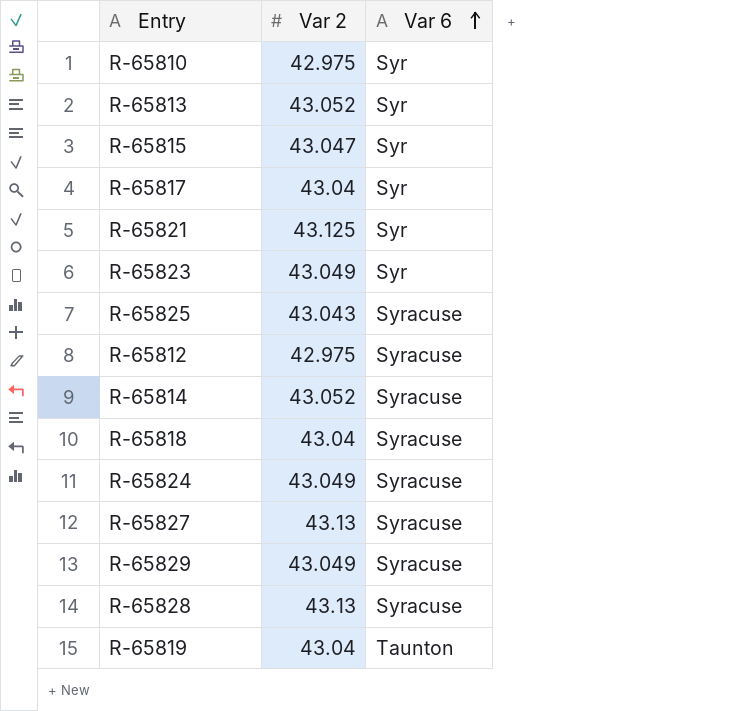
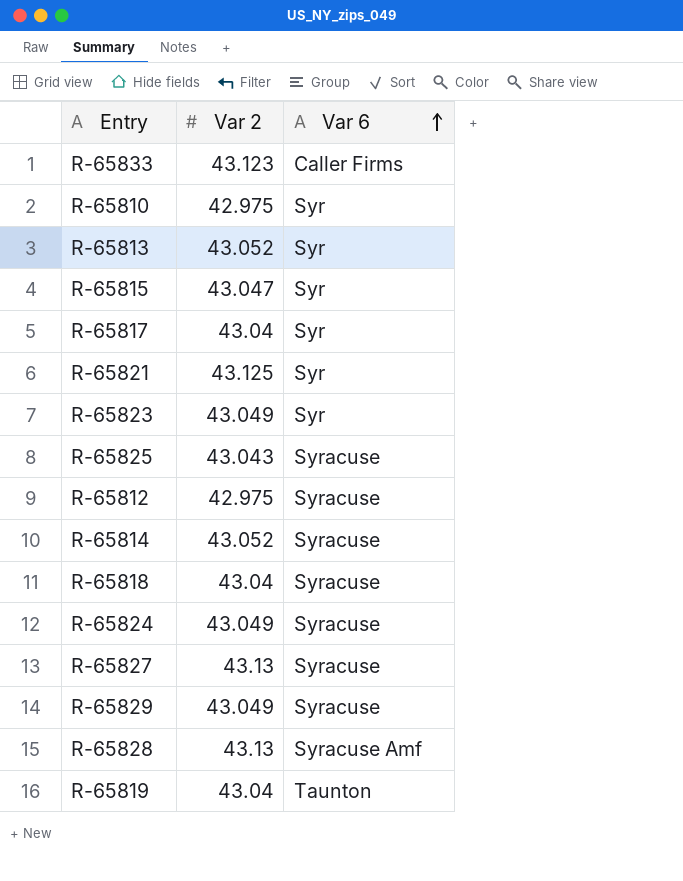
row R-65833: none -> 43.123 | Caller Firms
R-65828 | Var 6: Syracuse -> Syracuse Amf

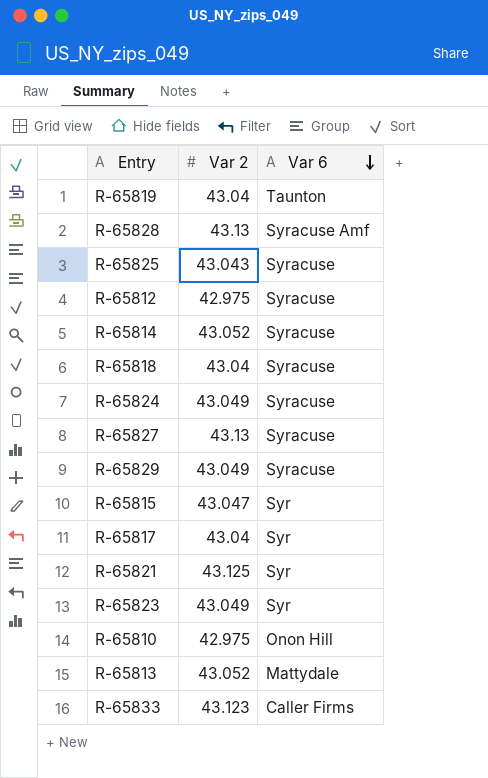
row order: Var 6 ascending -> Var 6 descending
R-65810 | Var 6: Syr -> Onon Hill
R-65813 | Var 6: Syr -> Mattydale

